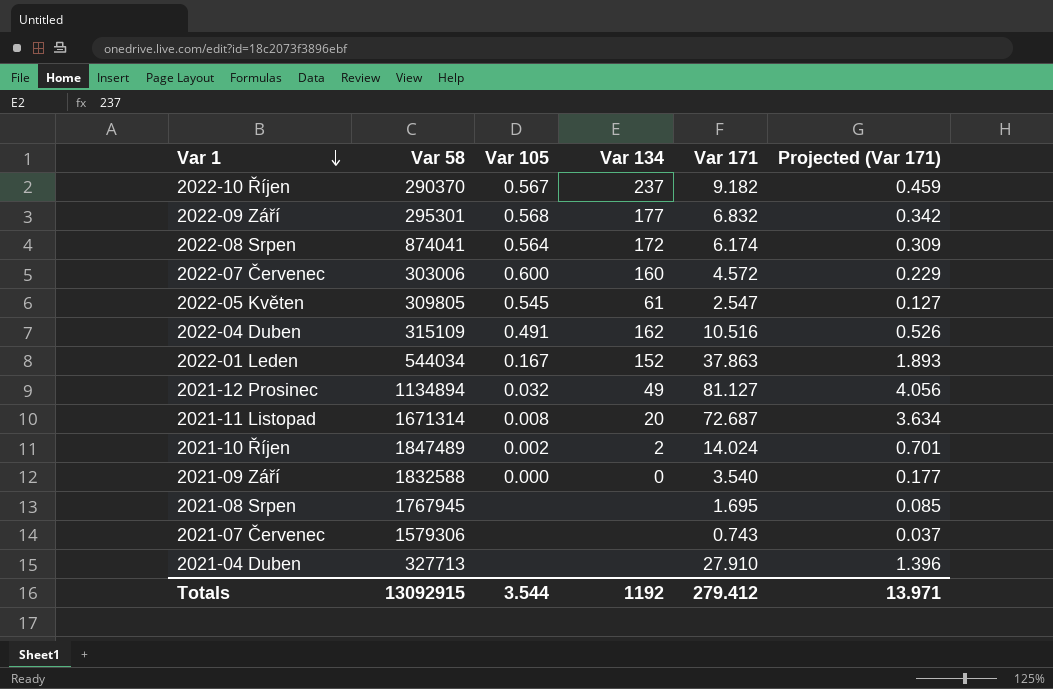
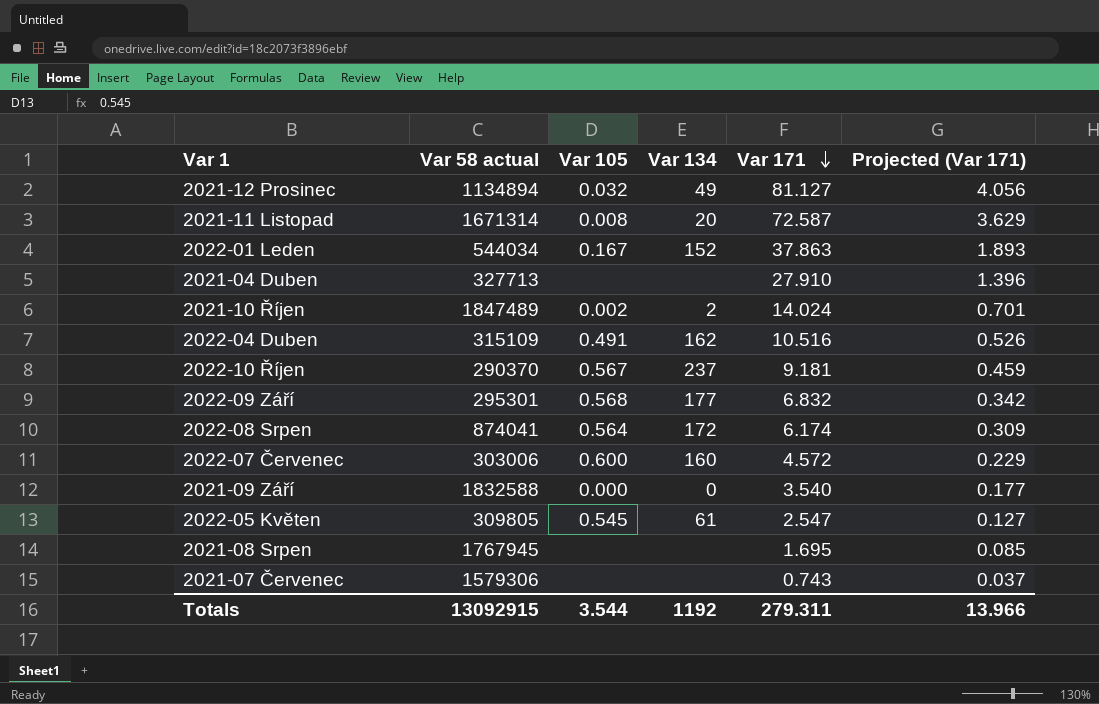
row order: Var 1 descending -> Var 171 descending
column name: Var 58 -> Var 58 actual
2021-11 Listopad | Var 171: 72.687 -> 72.587
2021-11 Listopad | Projected (Var 171): 3.634 -> 3.629
2022-10 Říjen | Var 171: 9.182 -> 9.181
Totals | Var 171: 279.412 -> 279.311
Totals | Projected (Var 171): 13.971 -> 13.966

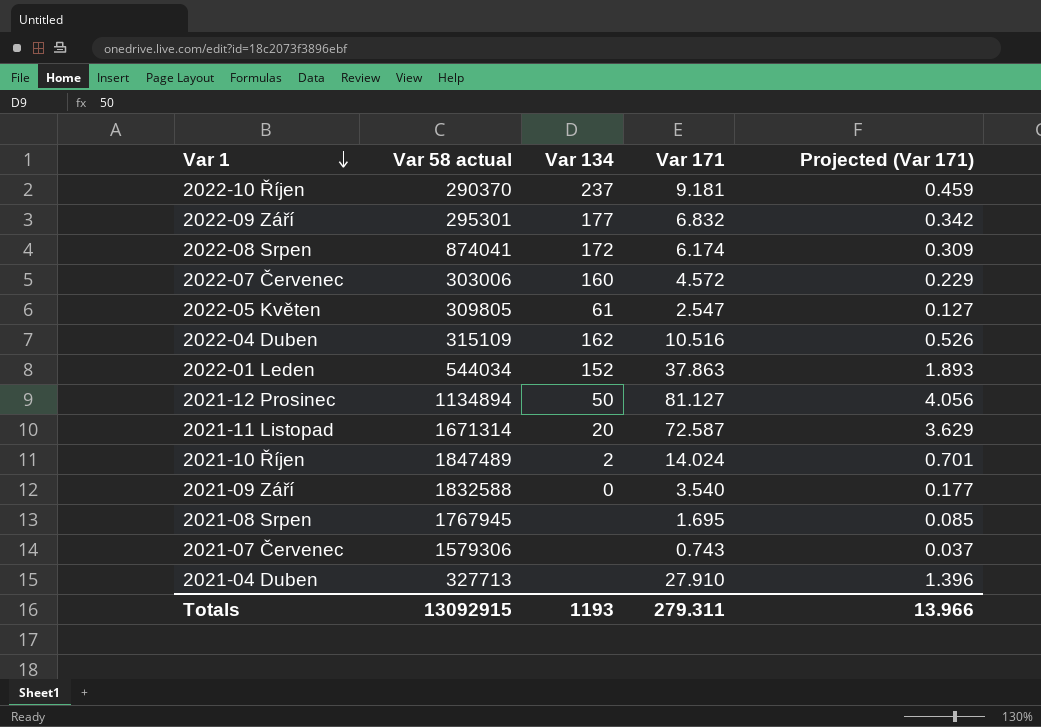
row order: Var 171 descending -> Var 1 descending
column Var 105 | position: 3 -> none
2021-12 Prosinec | Var 134: 49 -> 50
Totals | Var 134: 1192 -> 1193

